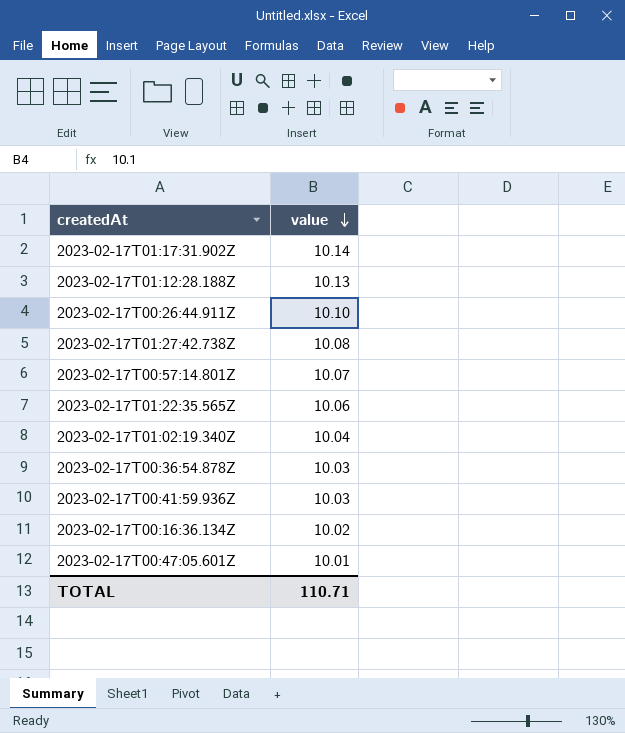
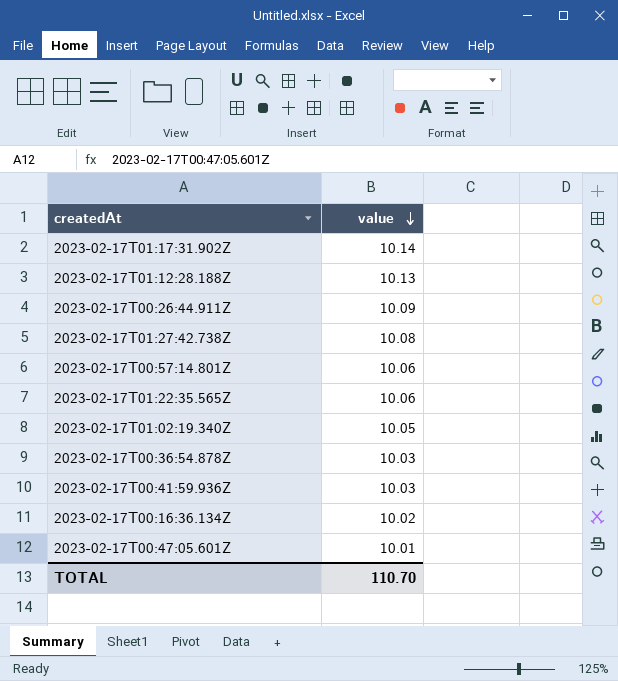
2023-02-17T00:26:44.911Z | value: 10.10 -> 10.09
2023-02-17T00:57:14.801Z | value: 10.07 -> 10.06
2023-02-17T01:02:19.340Z | value: 10.04 -> 10.05
TOTAL | value: 110.71 -> 110.70

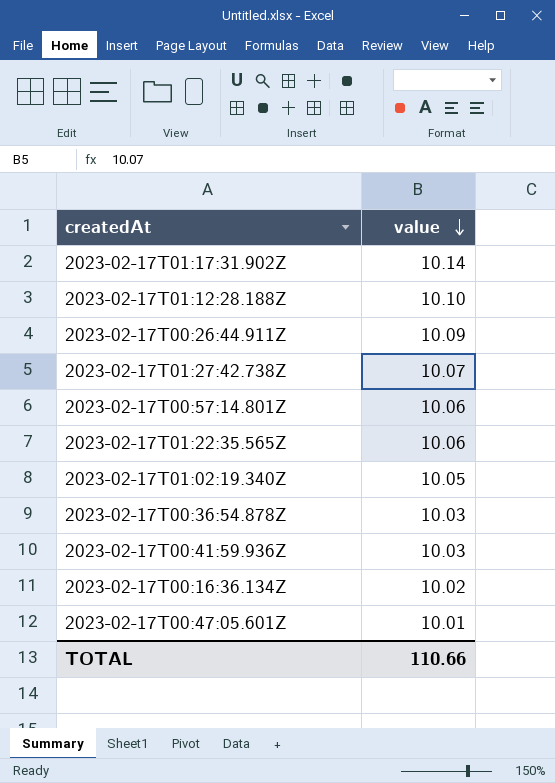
2023-02-17T01:12:28.188Z | value: 10.13 -> 10.10
2023-02-17T01:27:42.738Z | value: 10.08 -> 10.07
TOTAL | value: 110.70 -> 110.66

